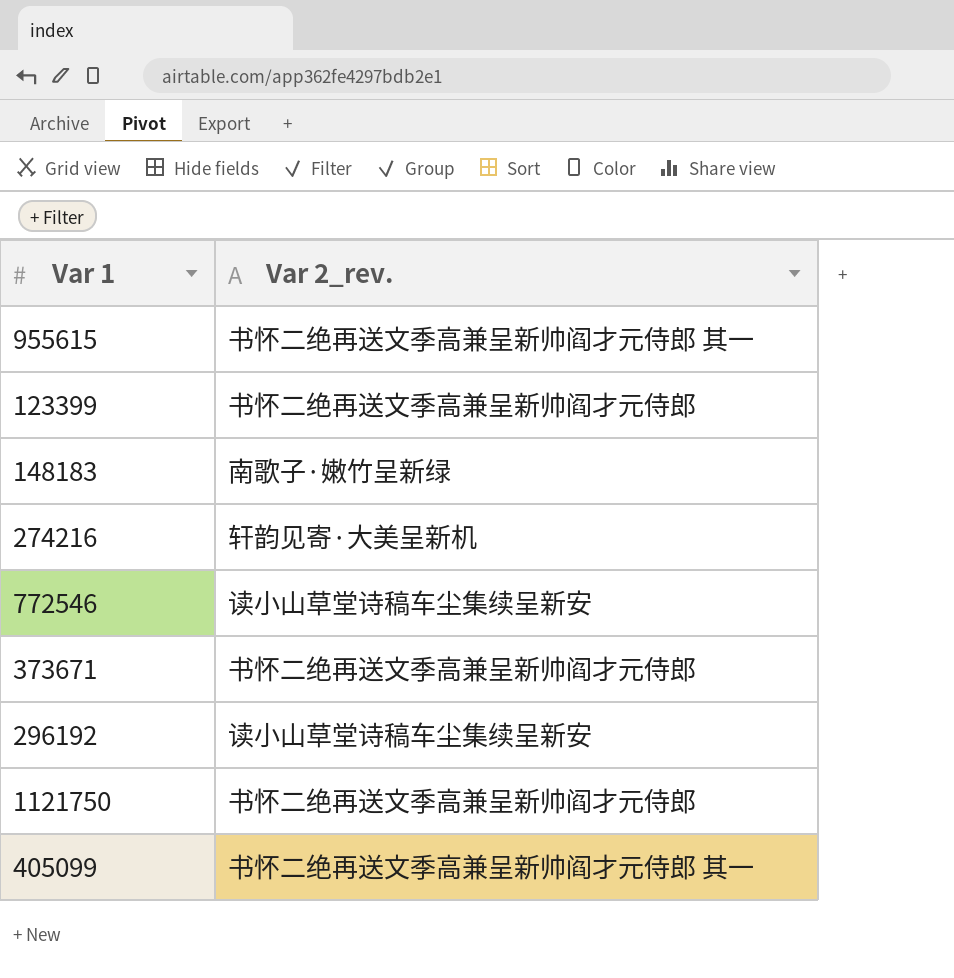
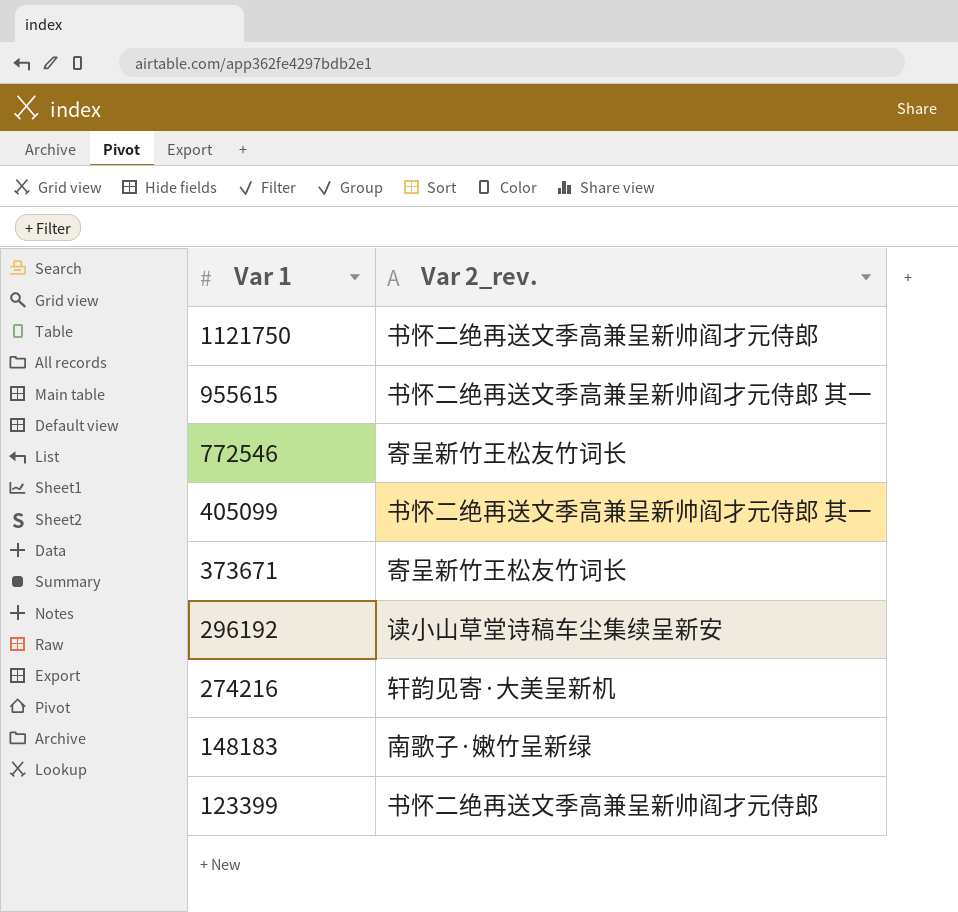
row order: none -> Var 1 descending
772546 | Var 2_rev.: 读小山草堂诗稿车尘集续呈新安 -> 寄呈新竹王松友竹词长
373671 | Var 2_rev.: 书怀二绝再送文季高兼呈新帅阎才元侍郎 -> 寄呈新竹王松友竹词长

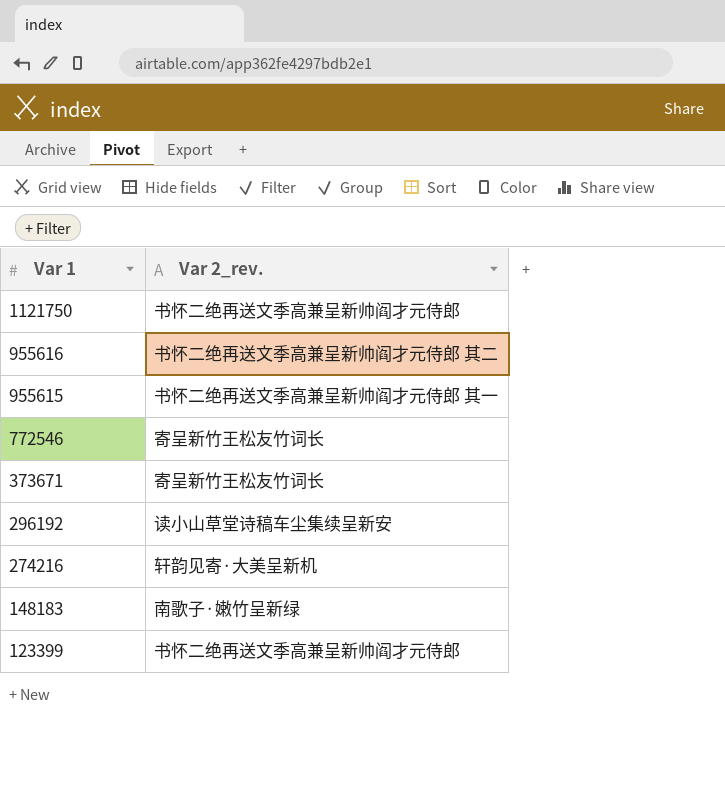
row 405099: 书怀二绝再送文季高兼呈新帅阎才元侍郎 其一 -> none
row 955616: none -> 书怀二绝再送文季高兼呈新帅阎才元侍郎 其二

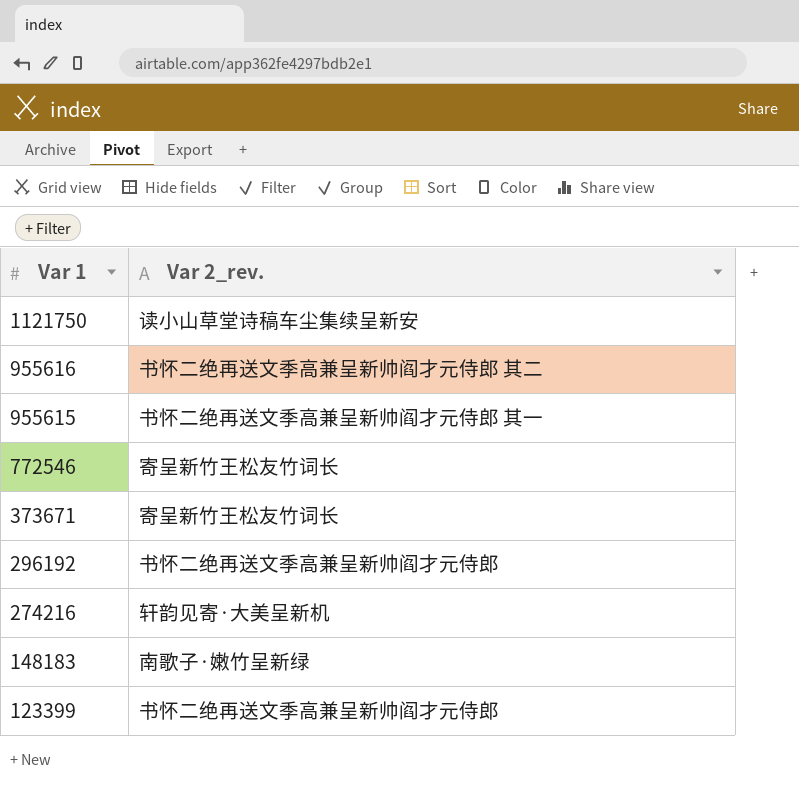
1121750 | Var 2_rev.: 书怀二绝再送文季高兼呈新帅阎才元侍郎 -> 读小山草堂诗稿车尘集续呈新安
296192 | Var 2_rev.: 读小山草堂诗稿车尘集续呈新安 -> 书怀二绝再送文季高兼呈新帅阎才元侍郎

